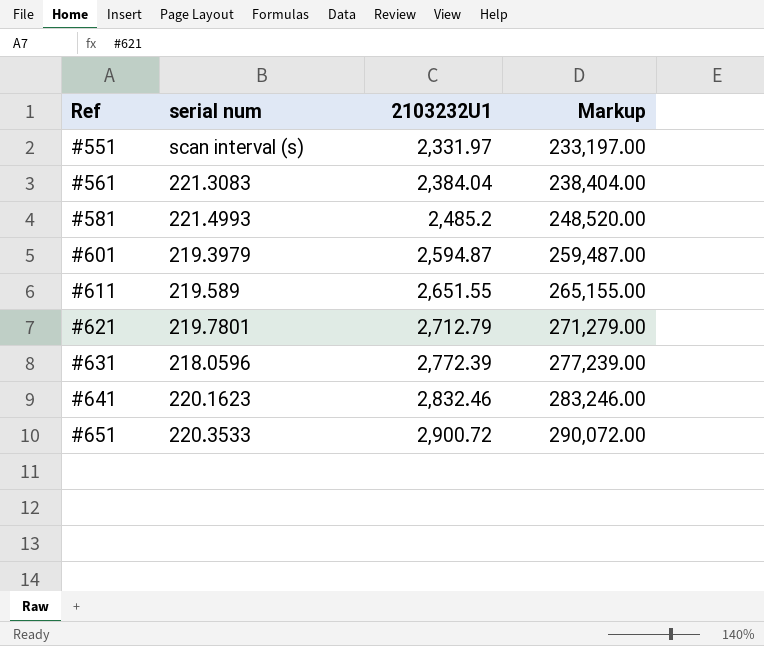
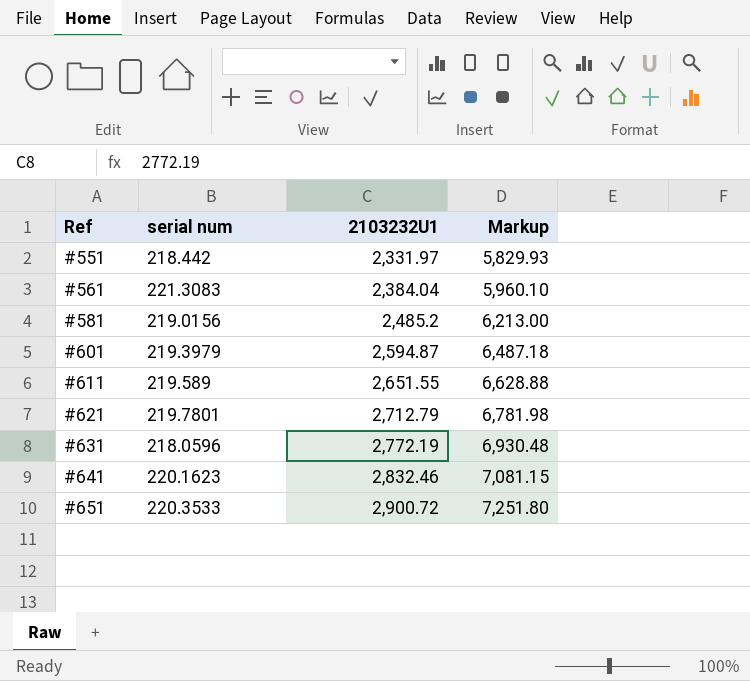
column Markup | formula: [2103232U1] * 100 -> [2103232U1] * 2.5
#551 | serial num: scan interval (s) -> 218.442
#581 | serial num: 221.4993 -> 219.0156
#631 | 2103232U1: 2,772.39 -> 2,772.19

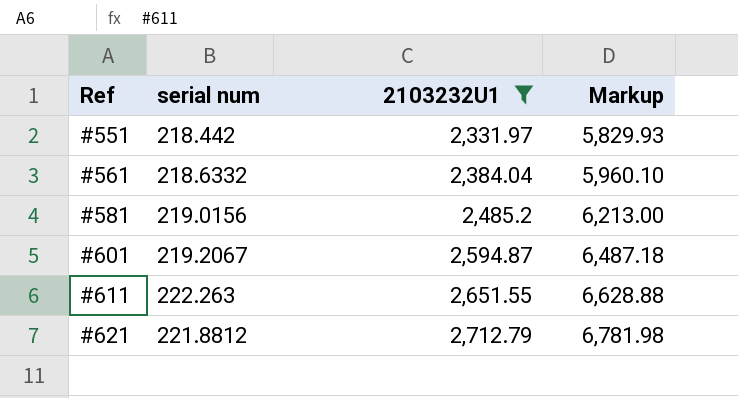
filter: none -> 2103232U1 <= 2,712.79
#561 | serial num: 221.3083 -> 218.6332
#601 | serial num: 219.3979 -> 219.2067
#611 | serial num: 219.589 -> 222.263
#621 | serial num: 219.7801 -> 221.8812

